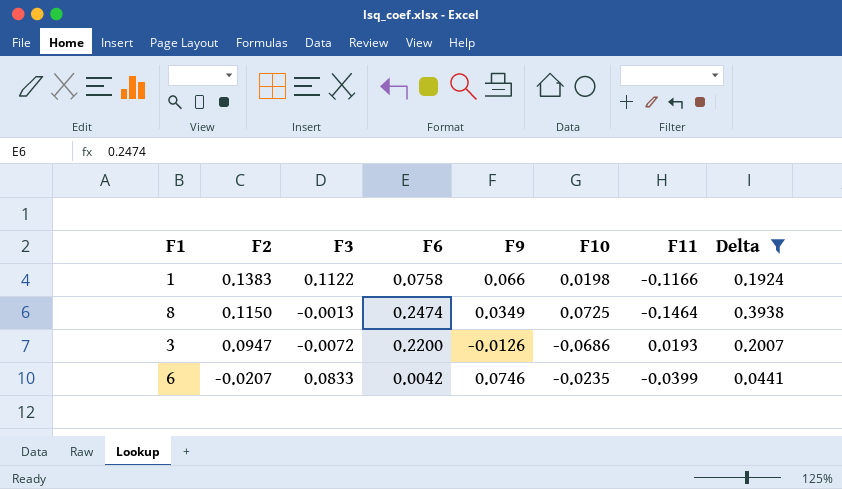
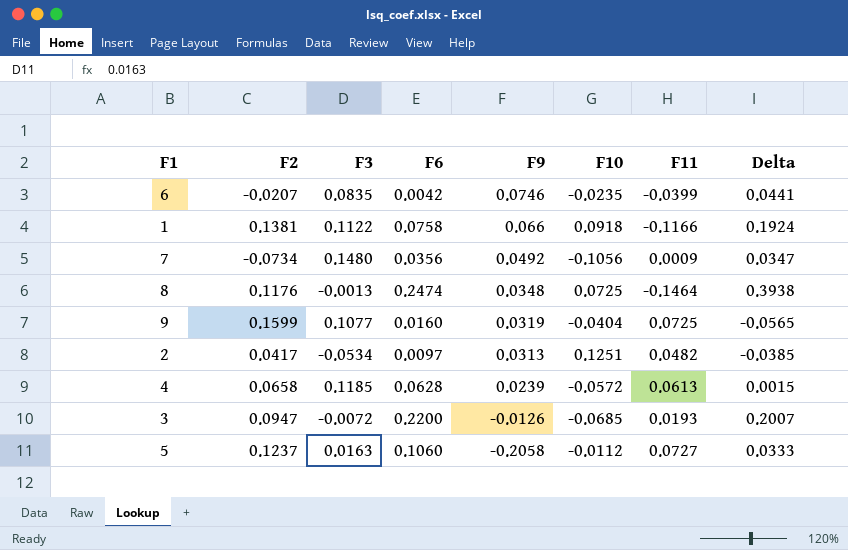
filter: Delta >= 0.0441 -> none
row order: F2 descending -> F9 descending
6 | F3: 0.0833 -> 0.0835
1 | F2: 0.1383 -> 0.1381
1 | F10: 0.0198 -> 0.0918
8 | F2: 0.1150 -> 0.1176
8 | F9: 0.0349 -> 0.0348
3 | F10: -0.0686 -> -0.0685

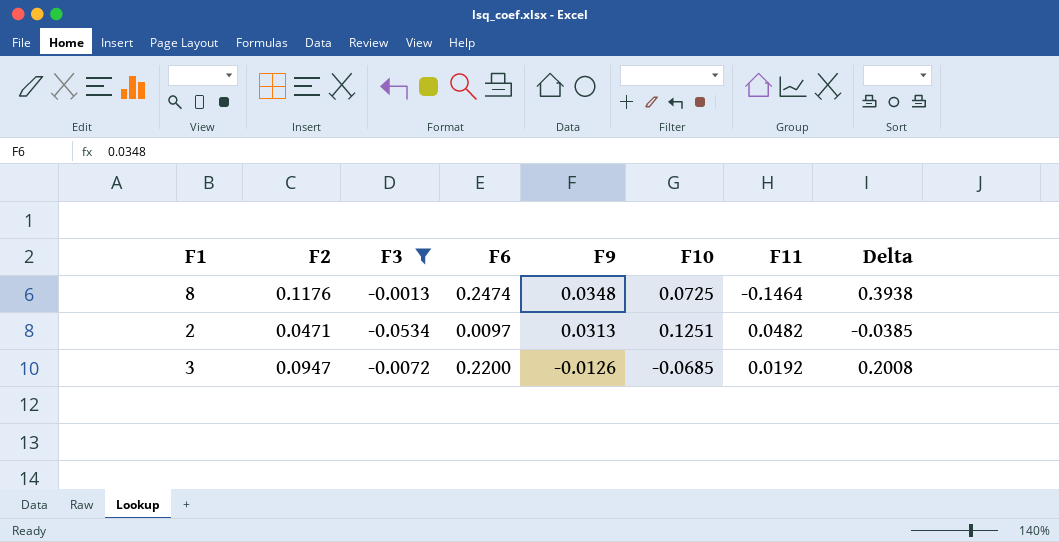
filter: none -> F3 <= -0.0013
2 | F2: 0.0417 -> 0.0471
3 | F11: 0.0193 -> 0.0192
3 | Delta: 0.2007 -> 0.2008

